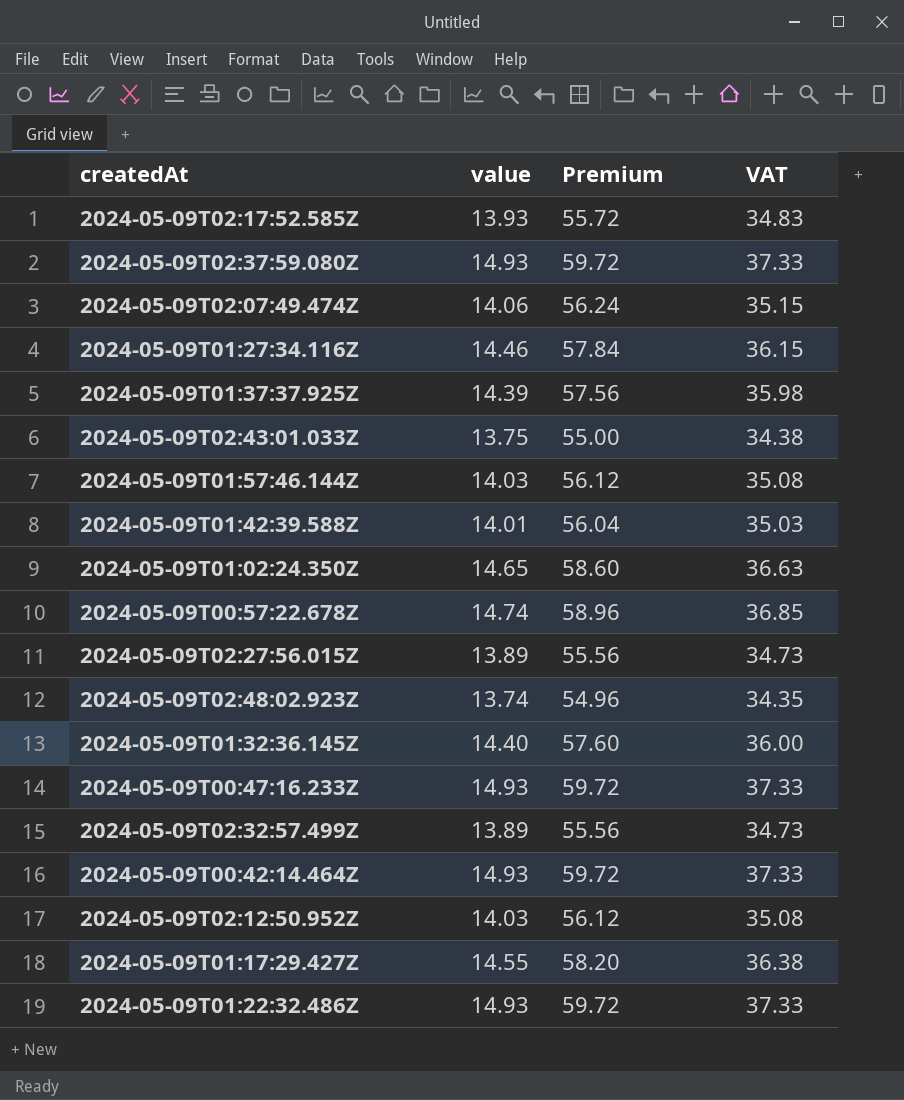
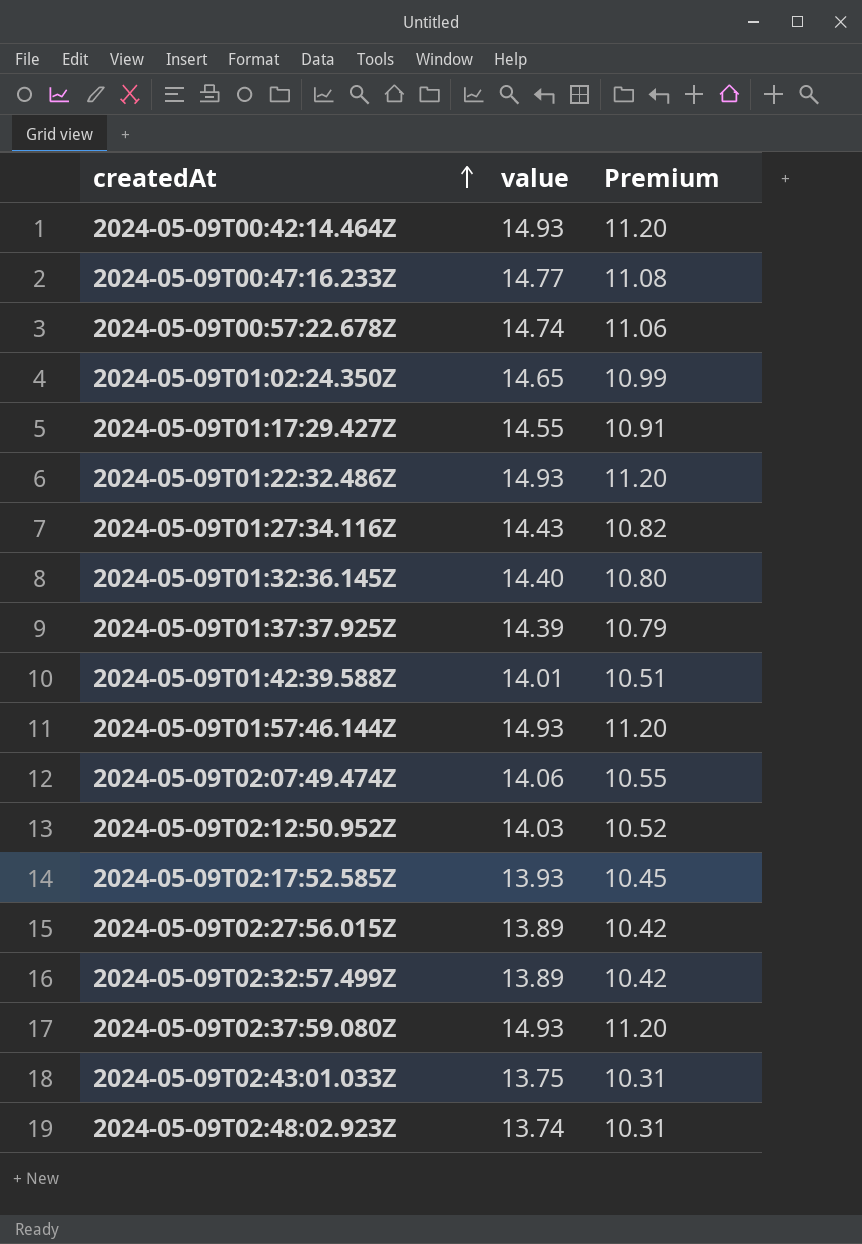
row order: none -> createdAt ascending
column VAT | formula: [value] * 2.5 -> none
column Premium | formula: [value] * 4 -> [value] * 0.75
2024-05-09T00:47:16.233Z | value: 14.93 -> 14.77
2024-05-09T01:27:34.116Z | value: 14.46 -> 14.43
2024-05-09T01:57:46.144Z | value: 14.03 -> 14.93

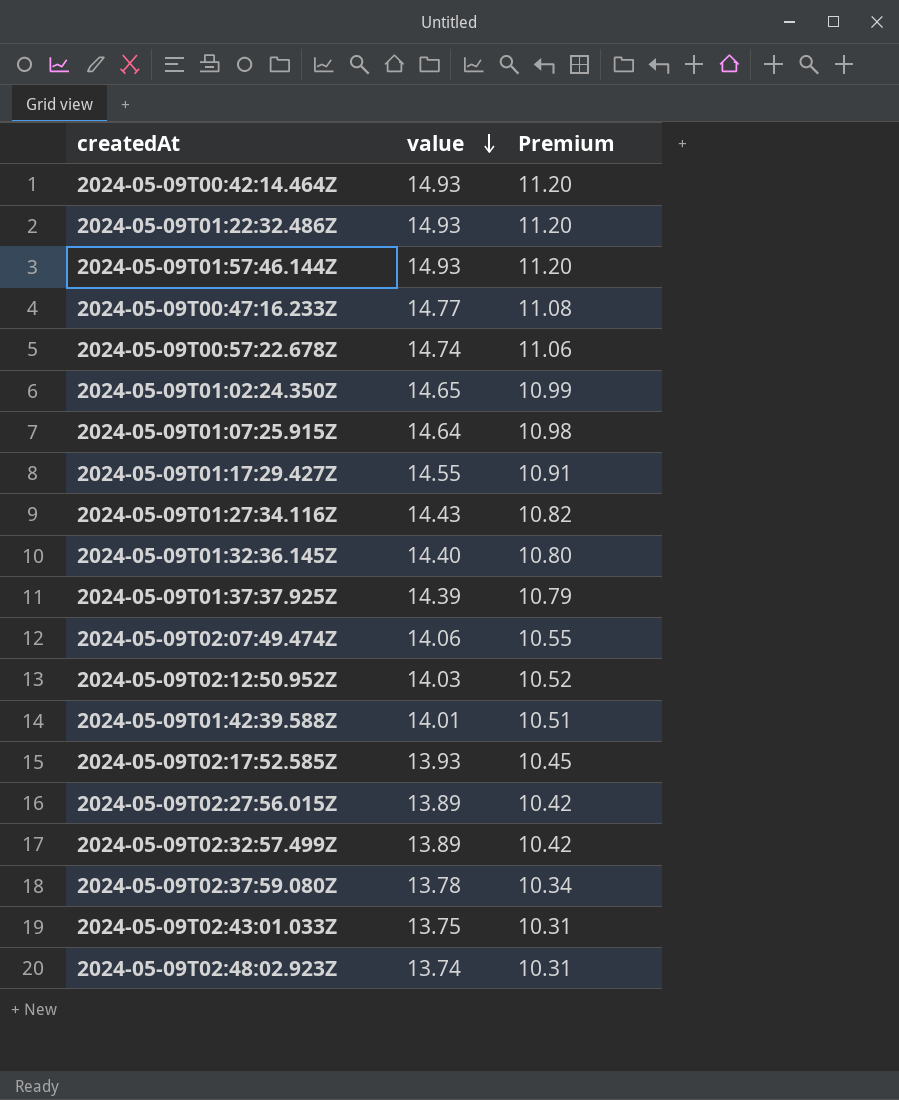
row order: createdAt ascending -> value descending
row 2024-05-09T01:07:25.915Z: none -> 14.64 | 10.98
2024-05-09T02:37:59.080Z | value: 14.93 -> 13.78
2024-05-09T02:37:59.080Z | Premium: 11.20 -> 10.34

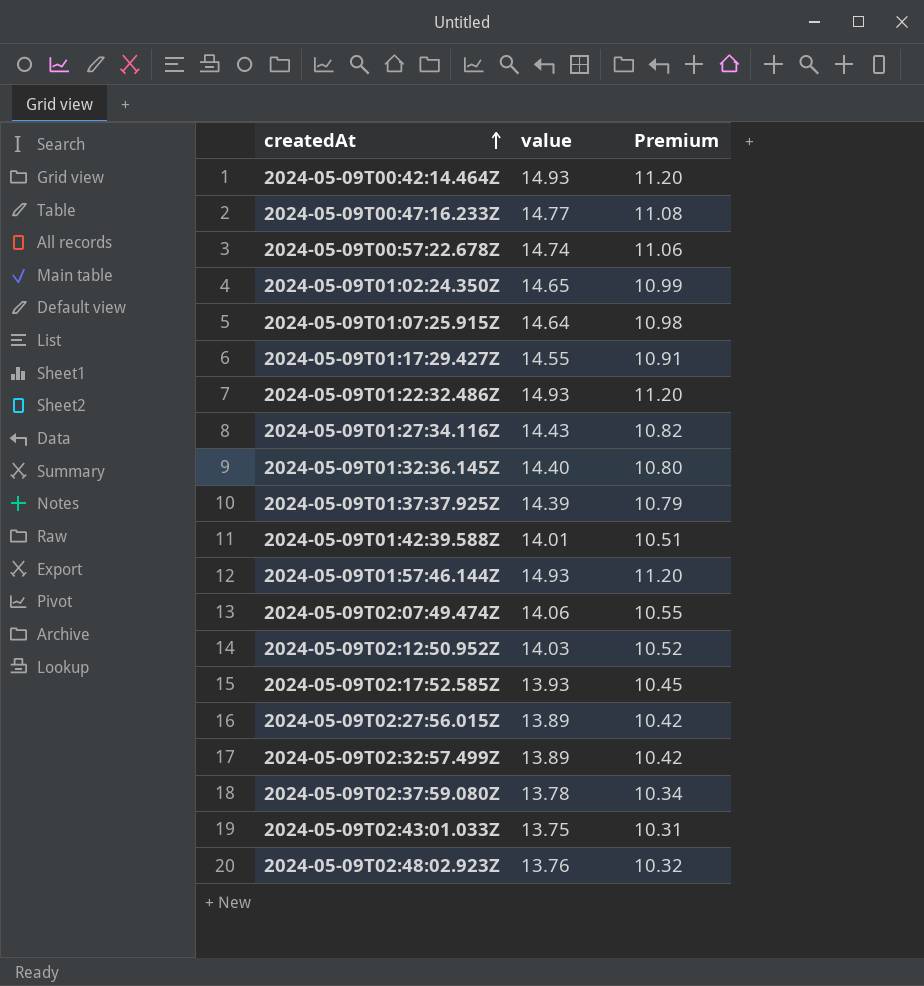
row order: value descending -> createdAt ascending
2024-05-09T02:48:02.923Z | value: 13.74 -> 13.76
2024-05-09T02:48:02.923Z | Premium: 10.31 -> 10.32

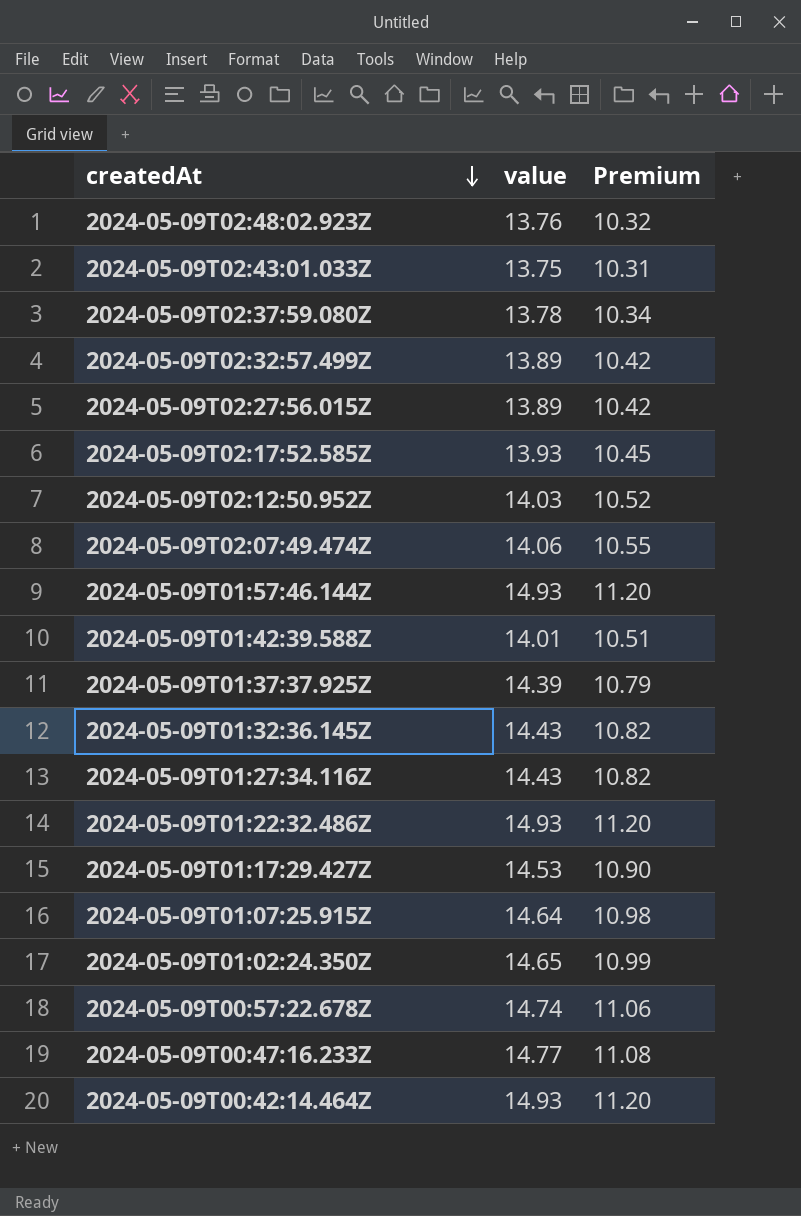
row order: createdAt ascending -> createdAt descending
2024-05-09T01:32:36.145Z | value: 14.40 -> 14.43
2024-05-09T01:32:36.145Z | Premium: 10.80 -> 10.82
2024-05-09T01:17:29.427Z | value: 14.55 -> 14.53
2024-05-09T01:17:29.427Z | Premium: 10.91 -> 10.90

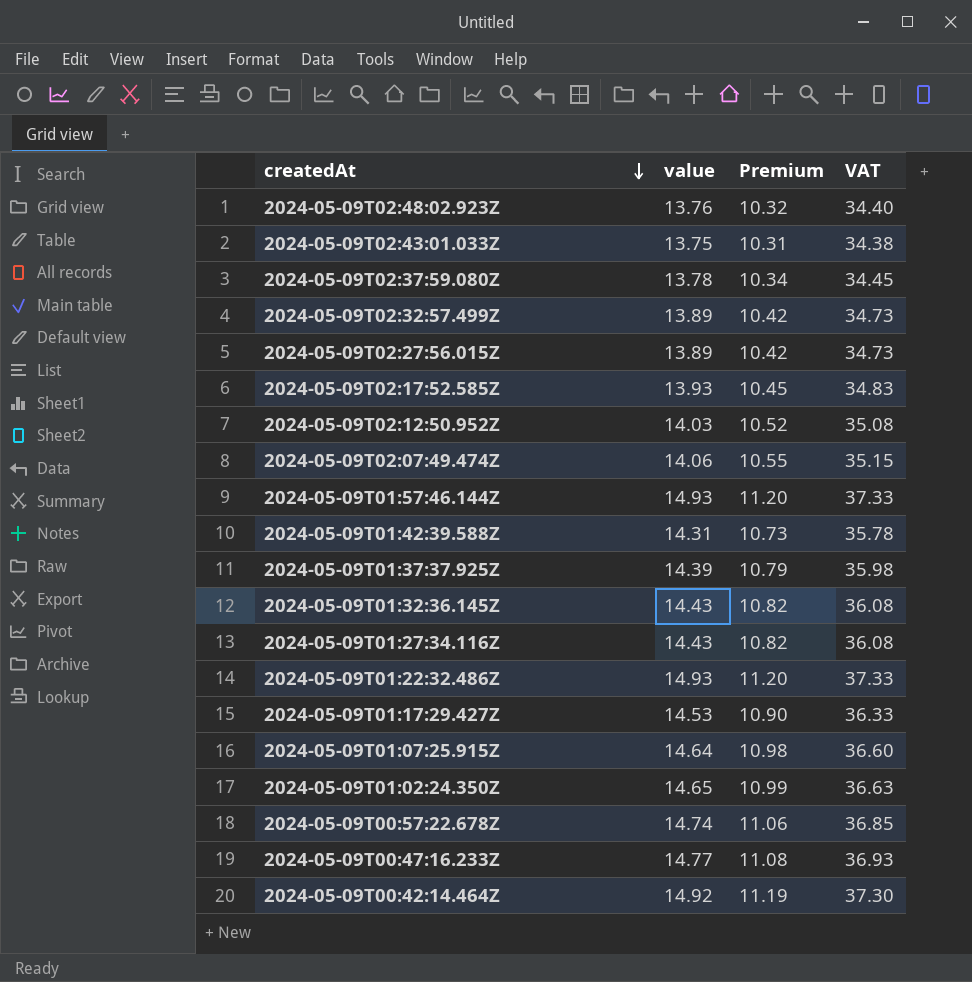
column VAT | formula: none -> [value] * 2.5
2024-05-09T01:42:39.588Z | value: 14.01 -> 14.31
2024-05-09T01:42:39.588Z | Premium: 10.51 -> 10.73
2024-05-09T00:42:14.464Z | value: 14.93 -> 14.92
2024-05-09T00:42:14.464Z | Premium: 11.20 -> 11.19

